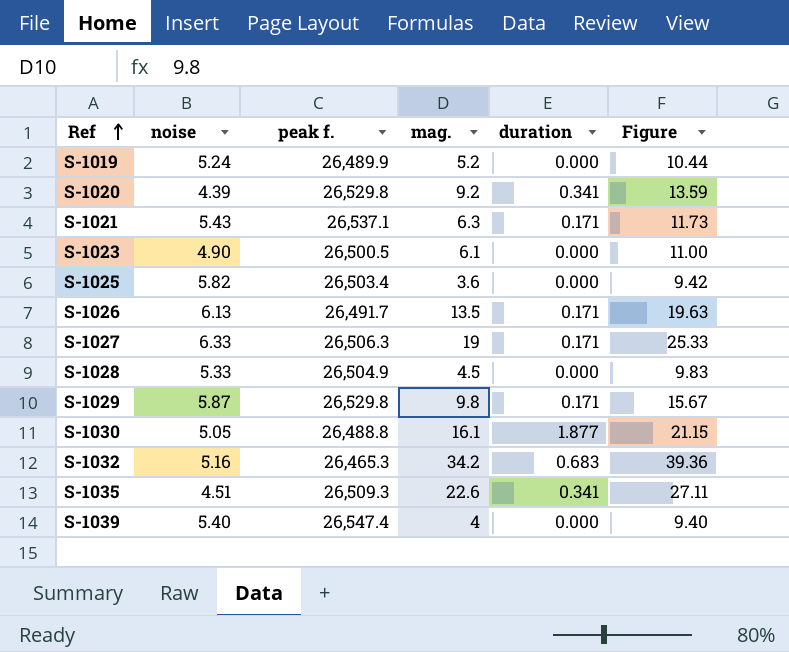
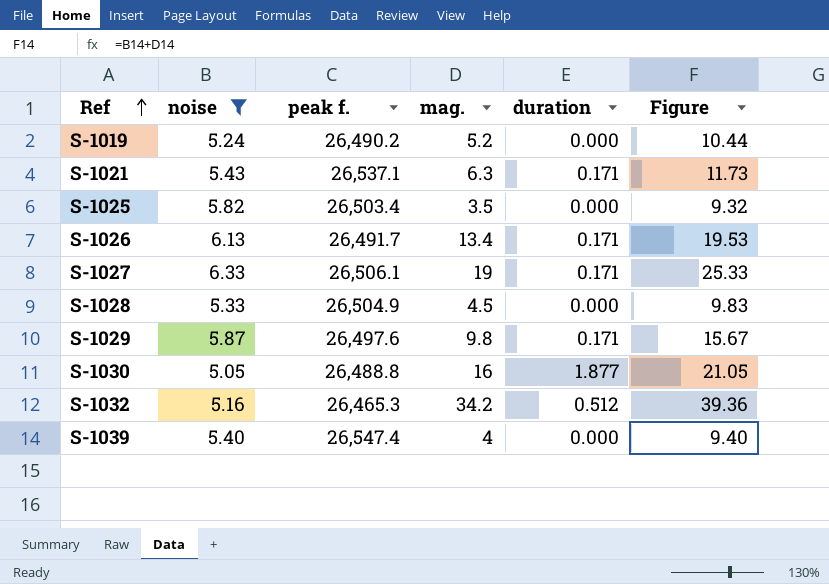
filter: none -> noise >= 5.05
S-1019 | peak f.: 26,489.9 -> 26,490.2
S-1025 | mag.: 3.6 -> 3.5
S-1025 | Figure: 9.42 -> 9.32
S-1026 | mag.: 13.5 -> 13.4
S-1026 | Figure: 19.63 -> 19.53
S-1027 | peak f.: 26,506.3 -> 26,506.1
S-1029 | peak f.: 26,529.8 -> 26,497.6
S-1030 | mag.: 16.1 -> 16
S-1030 | Figure: 21.15 -> 21.05
S-1032 | duration: 0.683 -> 0.512

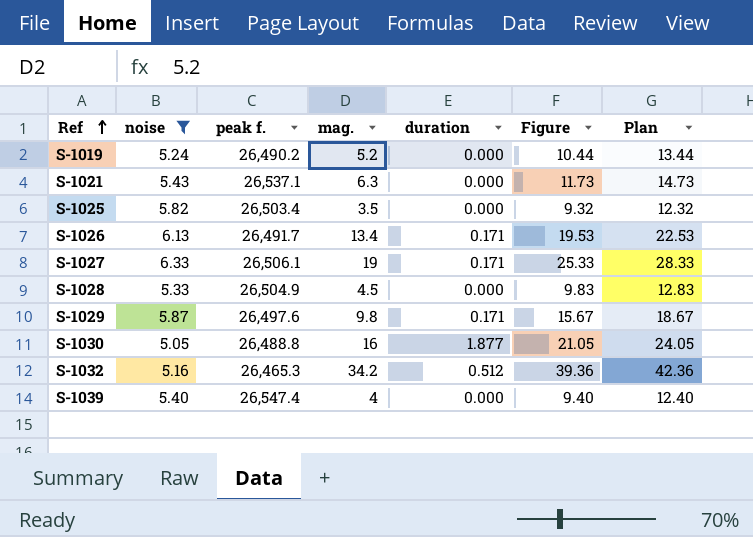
column Plan | formula: none -> [Figure] + 3
S-1021 | duration: 0.171 -> 0.000

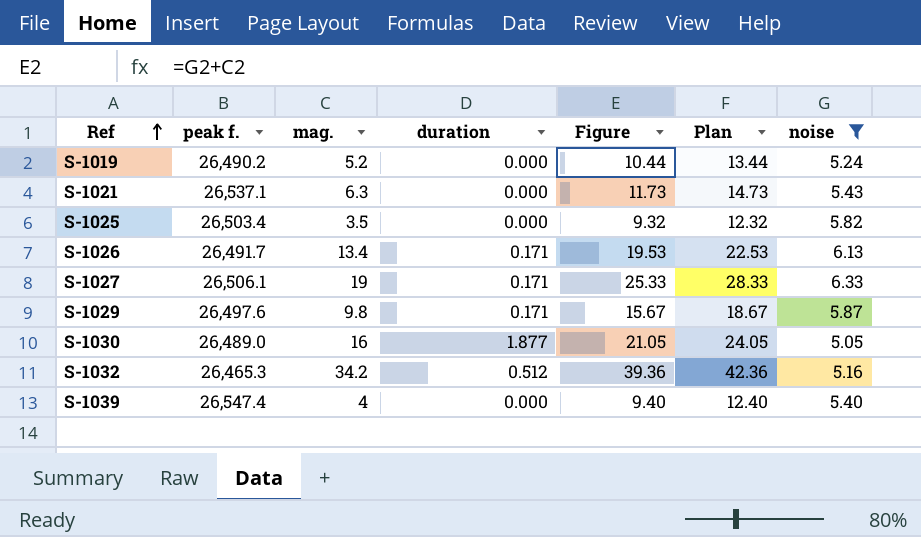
column noise | position: 2 -> 7
row S-1028: 5.33 | 26,504.9 | 4.5 | 0.000 | 9.83 | 12.83 -> none
S-1030 | peak f.: 26,488.8 -> 26,489.0

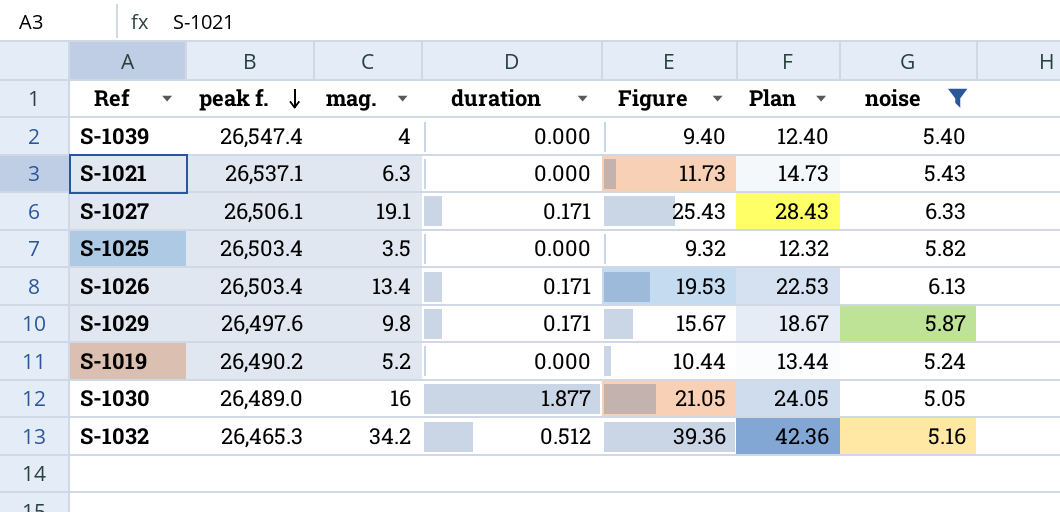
row order: Ref ascending -> peak f. descending
S-1027 | mag.: 19 -> 19.1
S-1027 | Figure: 25.33 -> 25.43
S-1027 | Plan: 28.33 -> 28.43
S-1026 | peak f.: 26,491.7 -> 26,503.4

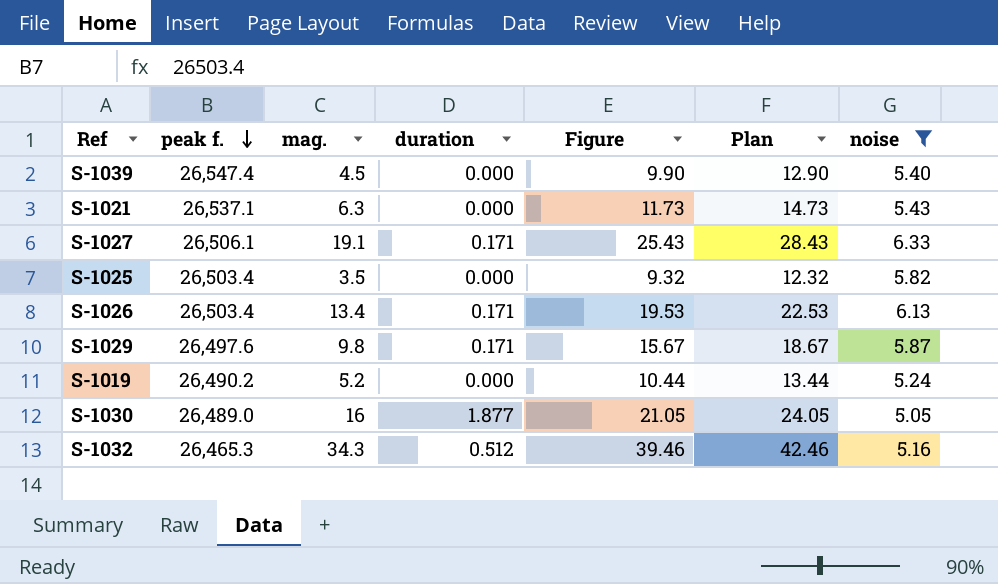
S-1039 | mag.: 4 -> 4.5
S-1039 | Figure: 9.40 -> 9.90
S-1039 | Plan: 12.40 -> 12.90
S-1032 | mag.: 34.2 -> 34.3
S-1032 | Figure: 39.36 -> 39.46
S-1032 | Plan: 42.36 -> 42.46

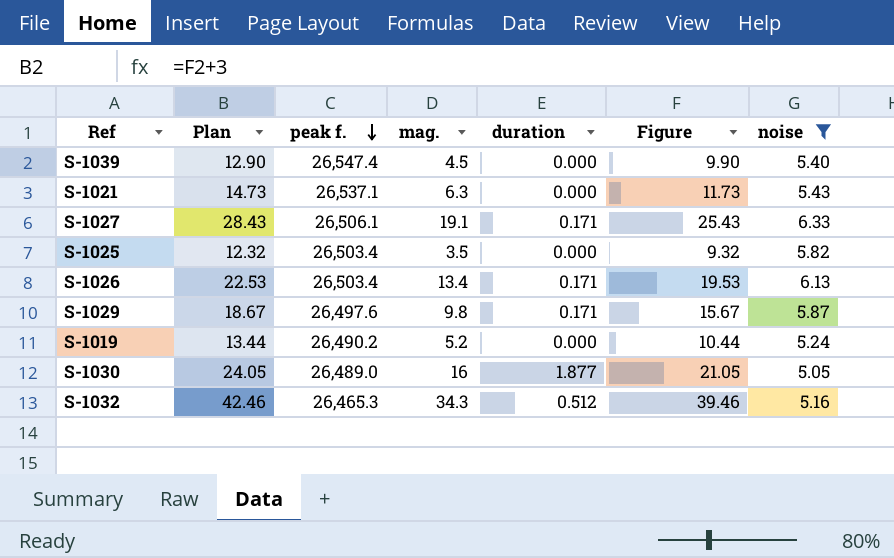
column Plan | position: 6 -> 2

